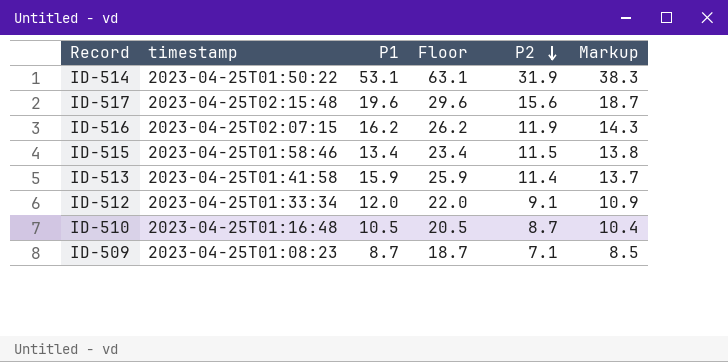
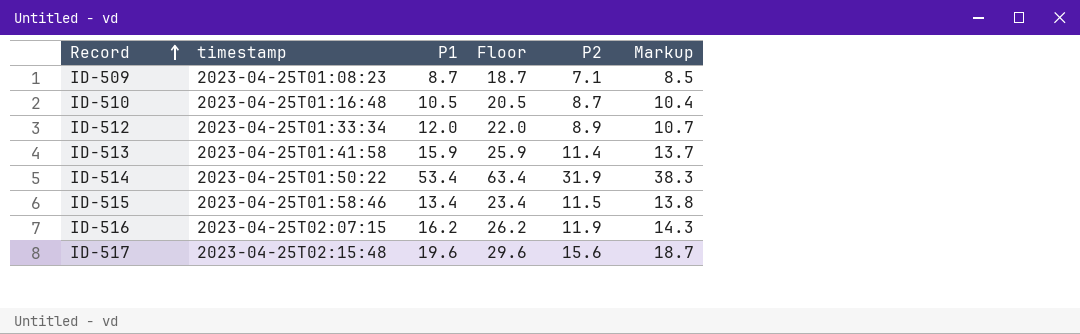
row order: P2 descending -> Record ascending
ID-512 | P2: 9.1 -> 8.9
ID-512 | Markup: 10.9 -> 10.7
ID-514 | P1: 53.1 -> 53.4
ID-514 | Floor: 63.1 -> 63.4

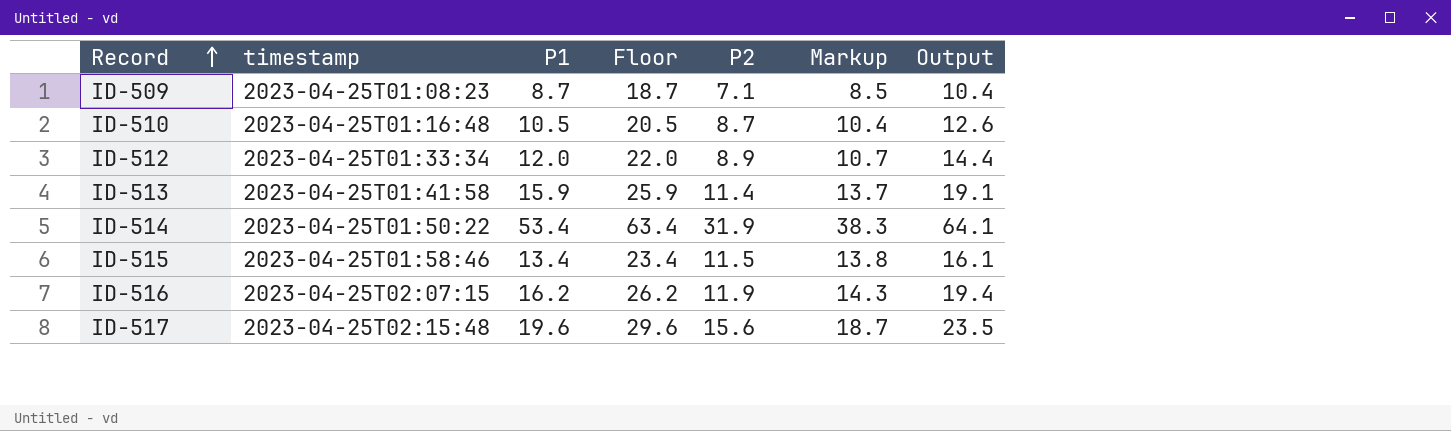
column Output | formula: none -> [P1] * 1.2

